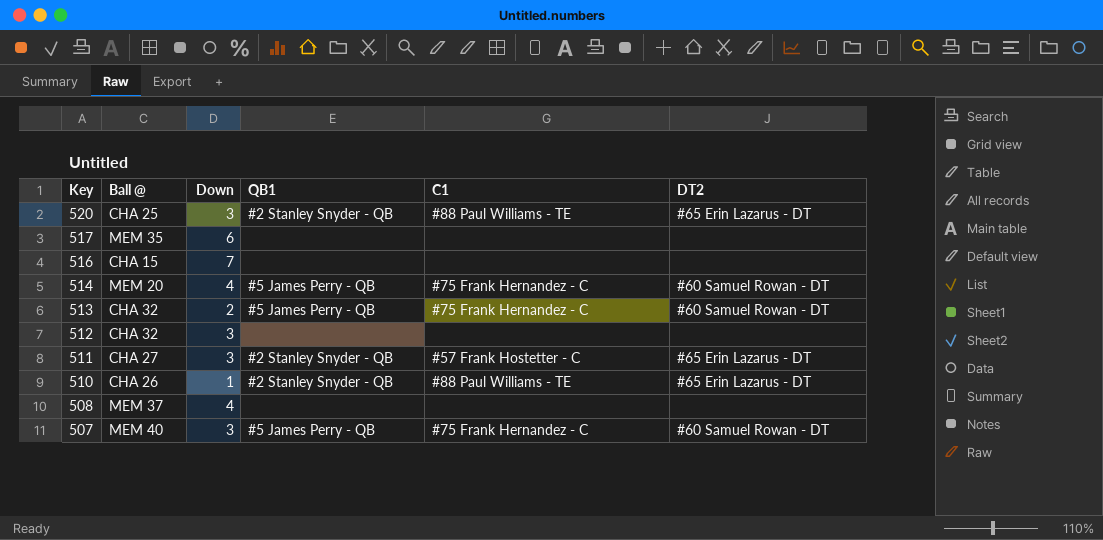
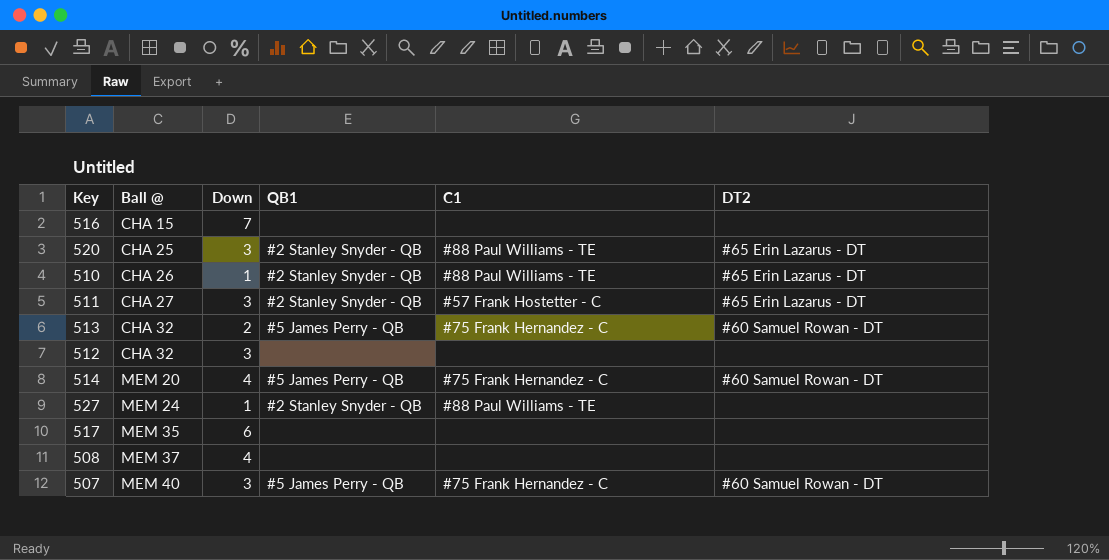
row order: Key descending -> Ball @ ascending
row 527: none -> MEM 24 | 1 | #2 Stanley Snyder - QB | #88 Paul Williams - TE | none

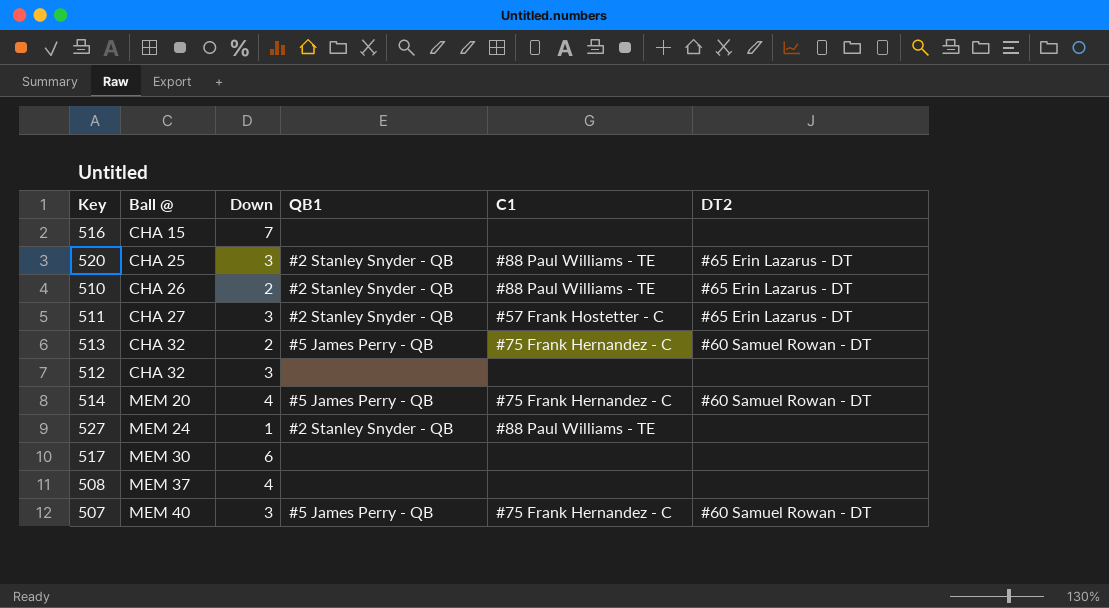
510 | Down: 1 -> 2
517 | Ball @: MEM 35 -> MEM 30

